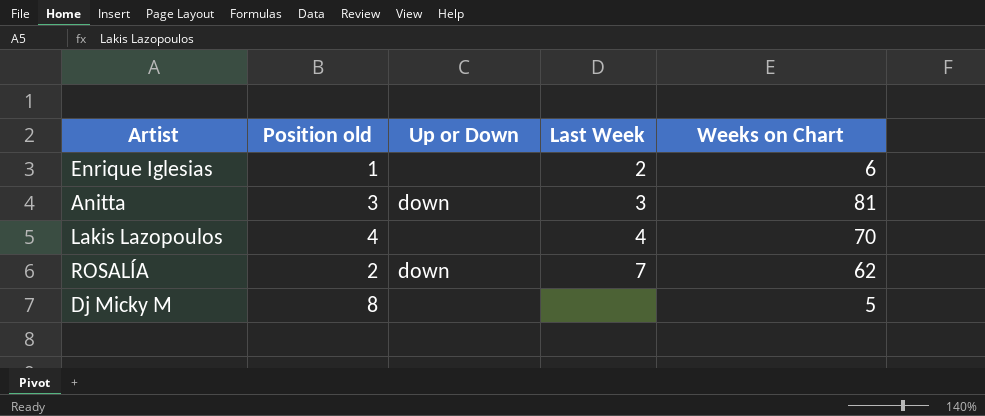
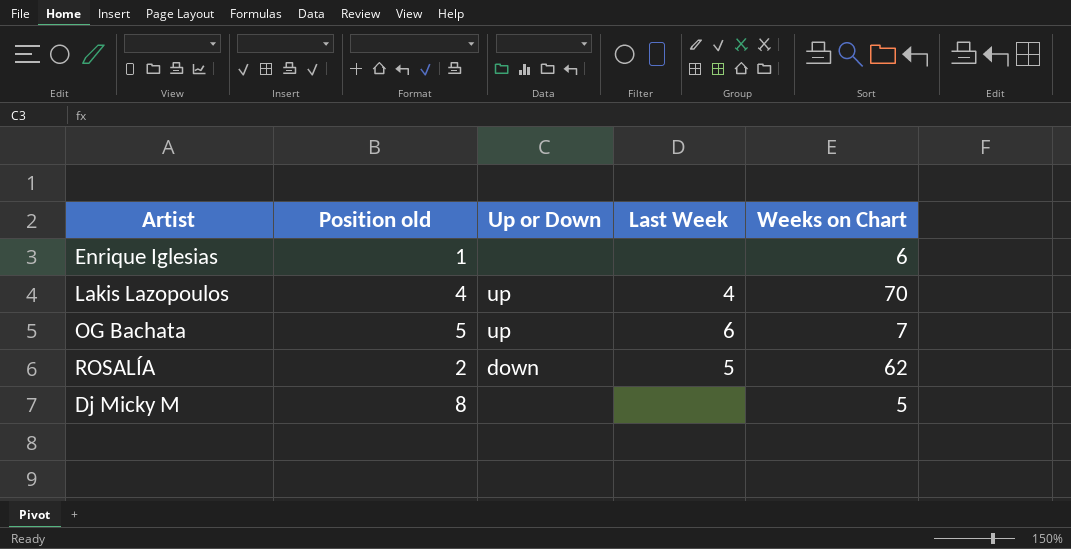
row Anitta: 3 | down | 3 | 81 -> none
Enrique Iglesias | Last Week: 2 -> none
Lakis Lazopoulos | Up or Down: none -> up
row OG Bachata: none -> 5 | up | 6 | 7
ROSALÍA | Last Week: 7 -> 5

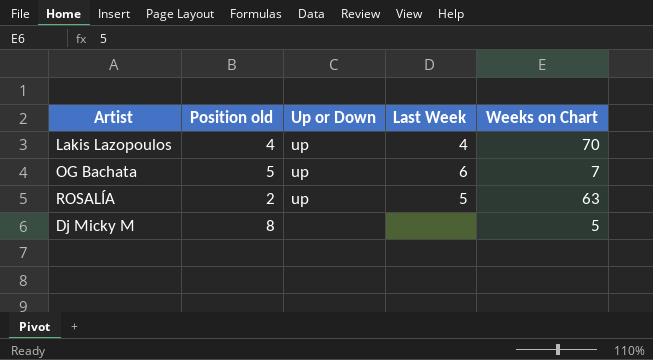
row Enrique Iglesias: 1 | none | none | 6 -> none
ROSALÍA | Up or Down: down -> up
ROSALÍA | Weeks on Chart: 62 -> 63

